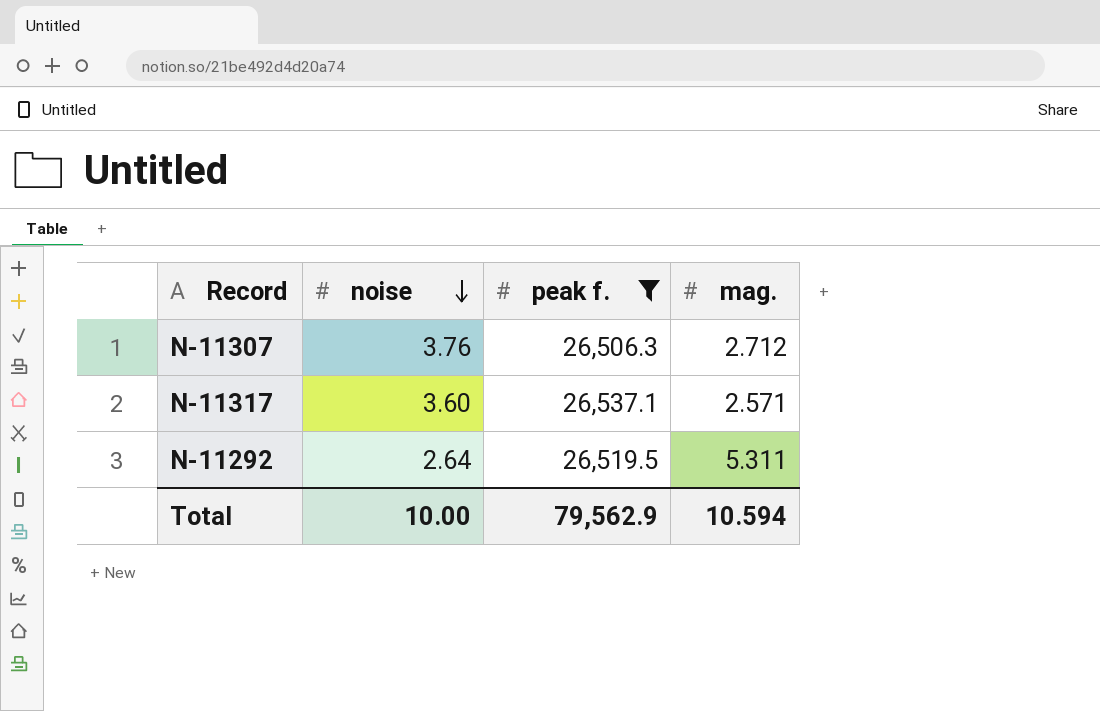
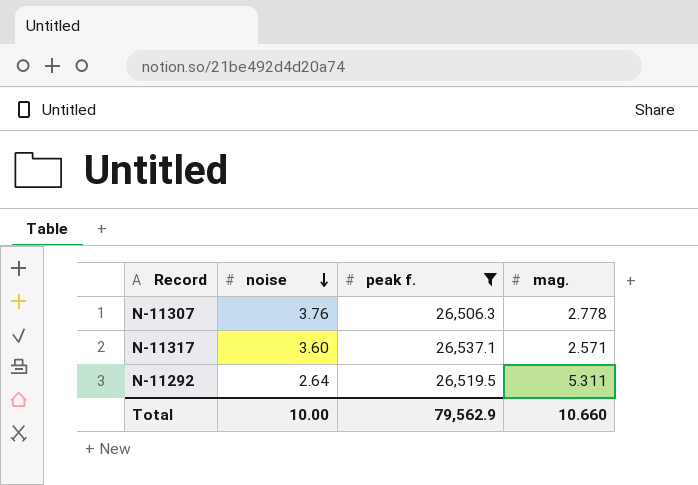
N-11307 | mag.: 2.712 -> 2.778
Total | mag.: 10.594 -> 10.660

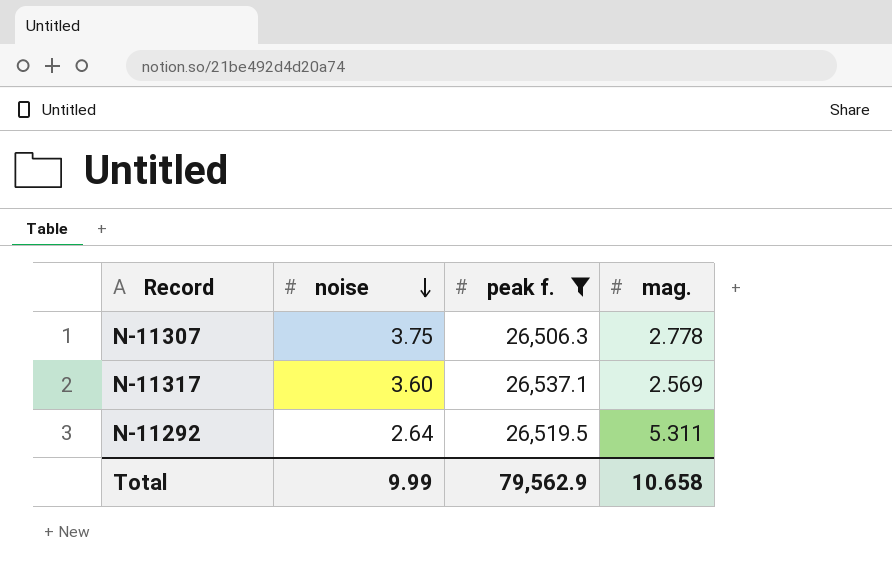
N-11307 | noise: 3.76 -> 3.75
N-11317 | mag.: 2.571 -> 2.569
Total | noise: 10.00 -> 9.99
Total | mag.: 10.660 -> 10.658

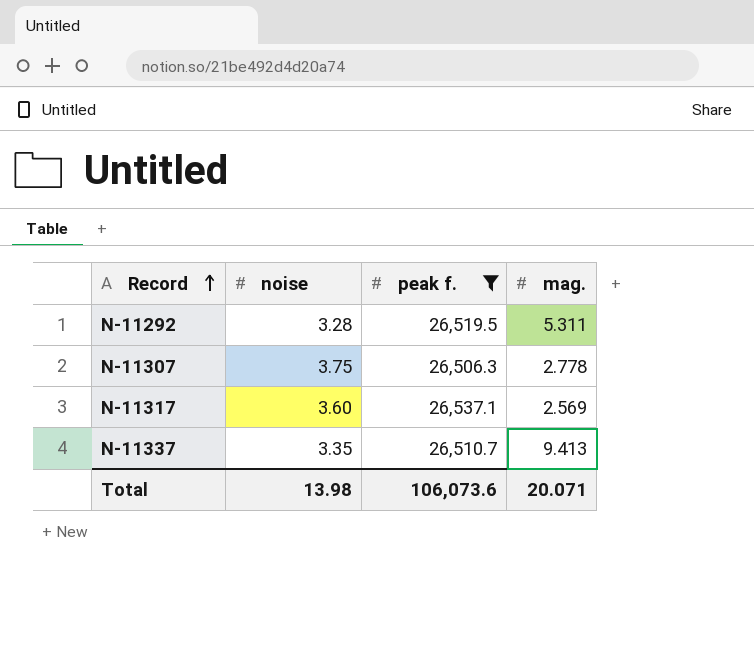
row order: noise descending -> Record ascending
N-11292 | noise: 2.64 -> 3.28
row N-11337: none -> 3.35 | 26,510.7 | 9.413
Total | noise: 9.99 -> 13.98
Total | peak f.: 79,562.9 -> 106,073.6
Total | mag.: 10.658 -> 20.071

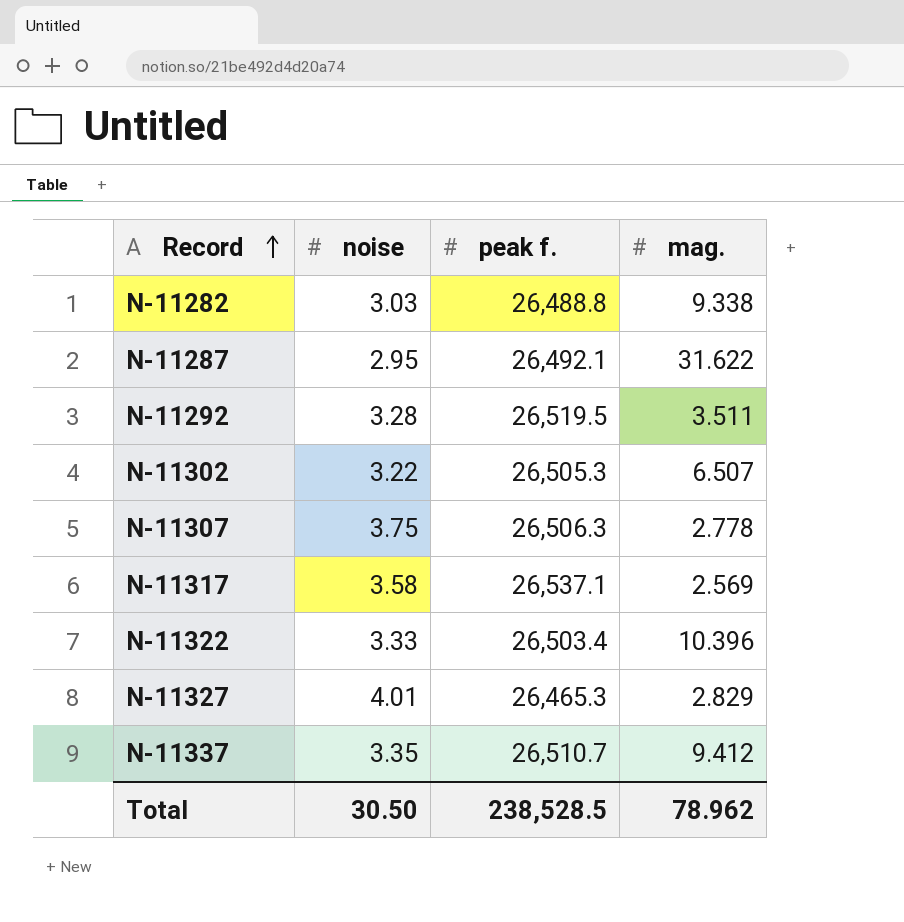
filter: peak f. >= 26,506.3 -> none
N-11292 | mag.: 5.311 -> 3.511
N-11317 | noise: 3.60 -> 3.58
N-11337 | mag.: 9.413 -> 9.412
Total | noise: 13.98 -> 30.50
Total | peak f.: 106,073.6 -> 238,528.5
Total | mag.: 20.071 -> 78.962

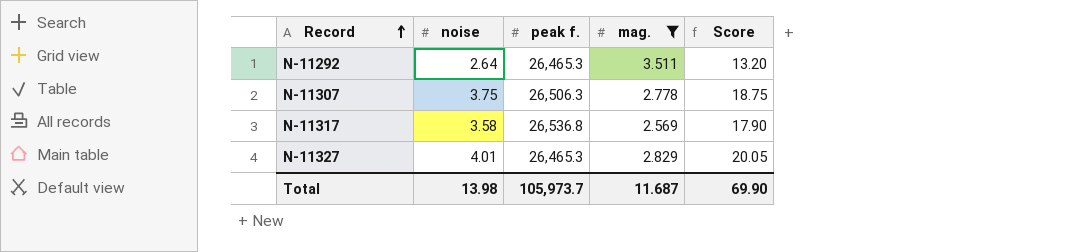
filter: none -> mag. <= 3.511
column Score | formula: none -> [noise] * 5
N-11292 | noise: 3.28 -> 2.64
N-11292 | peak f.: 26,519.5 -> 26,465.3
N-11317 | peak f.: 26,537.1 -> 26,536.8
Total | noise: 30.50 -> 13.98
Total | peak f.: 238,528.5 -> 105,973.7
Total | mag.: 78.962 -> 11.687

